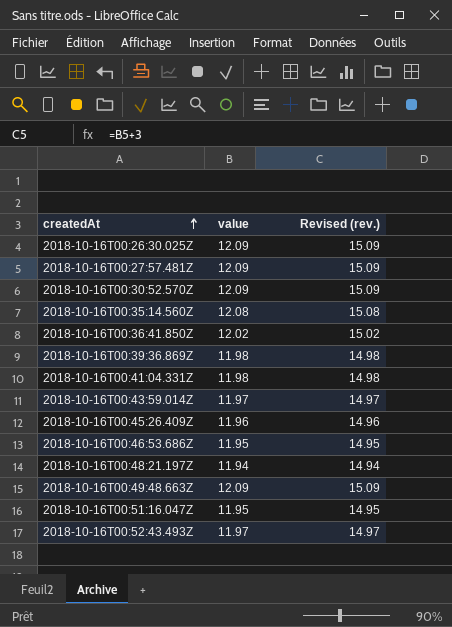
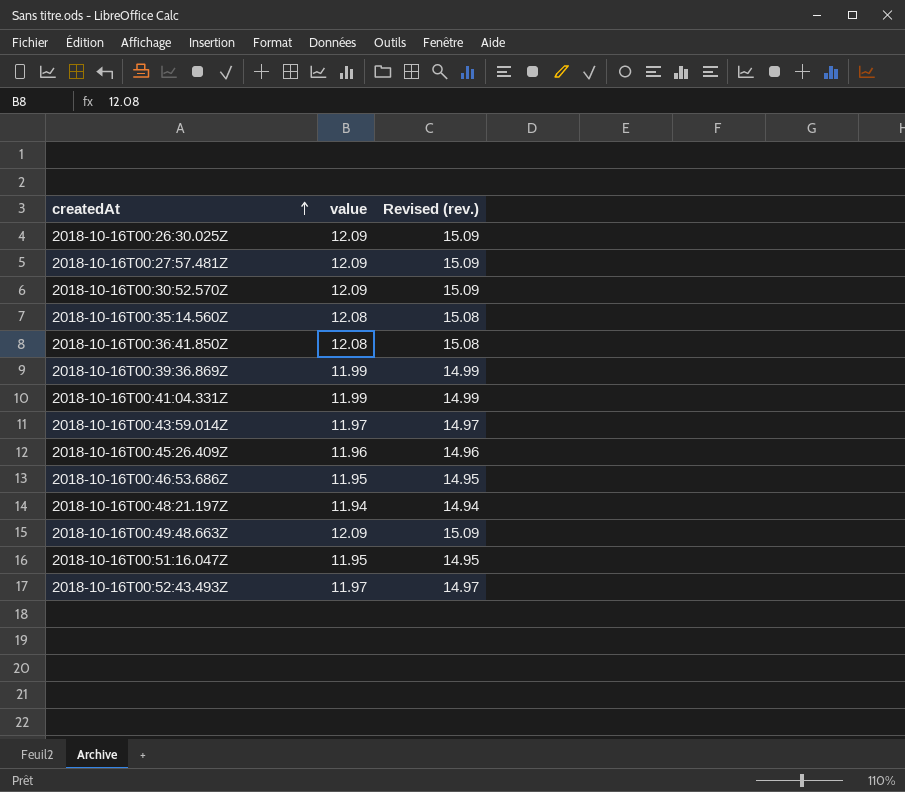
2018-10-16T00:36:41.850Z | value: 12.02 -> 12.08
2018-10-16T00:36:41.850Z | Revised (rev.): 15.02 -> 15.08
2018-10-16T00:39:36.869Z | value: 11.98 -> 11.99
2018-10-16T00:39:36.869Z | Revised (rev.): 14.98 -> 14.99
2018-10-16T00:41:04.331Z | value: 11.98 -> 11.99
2018-10-16T00:41:04.331Z | Revised (rev.): 14.98 -> 14.99

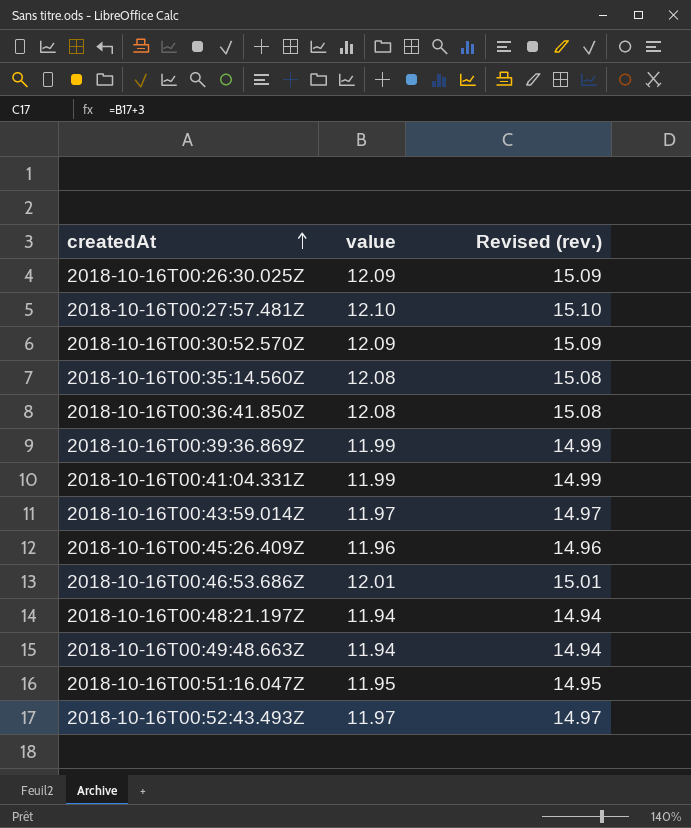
2018-10-16T00:27:57.481Z | value: 12.09 -> 12.10
2018-10-16T00:27:57.481Z | Revised (rev.): 15.09 -> 15.10
2018-10-16T00:46:53.686Z | value: 11.95 -> 12.01
2018-10-16T00:46:53.686Z | Revised (rev.): 14.95 -> 15.01
2018-10-16T00:49:48.663Z | value: 12.09 -> 11.94
2018-10-16T00:49:48.663Z | Revised (rev.): 15.09 -> 14.94

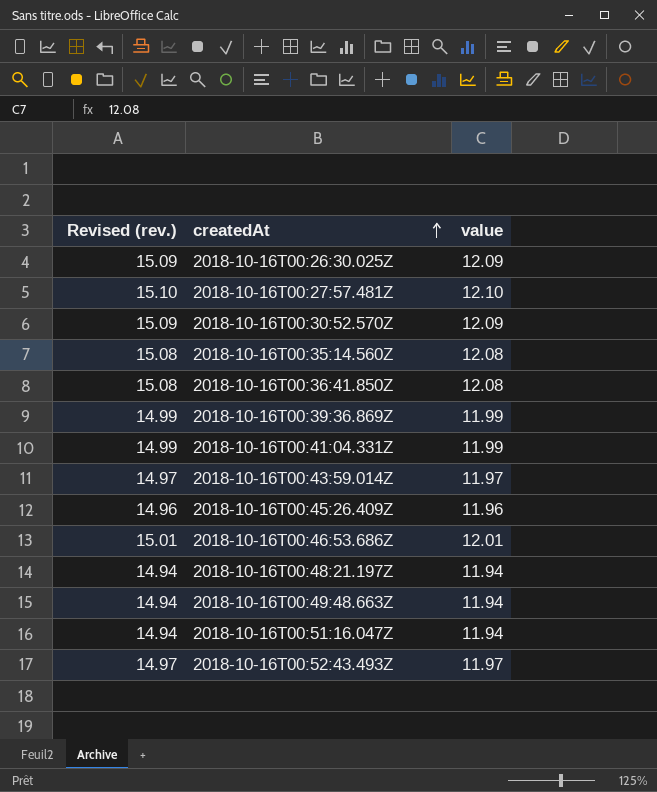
column Revised (rev.) | position: 3 -> 1
2018-10-16T00:51:16.047Z | Revised (rev.): 14.95 -> 14.94
2018-10-16T00:51:16.047Z | value: 11.95 -> 11.94

